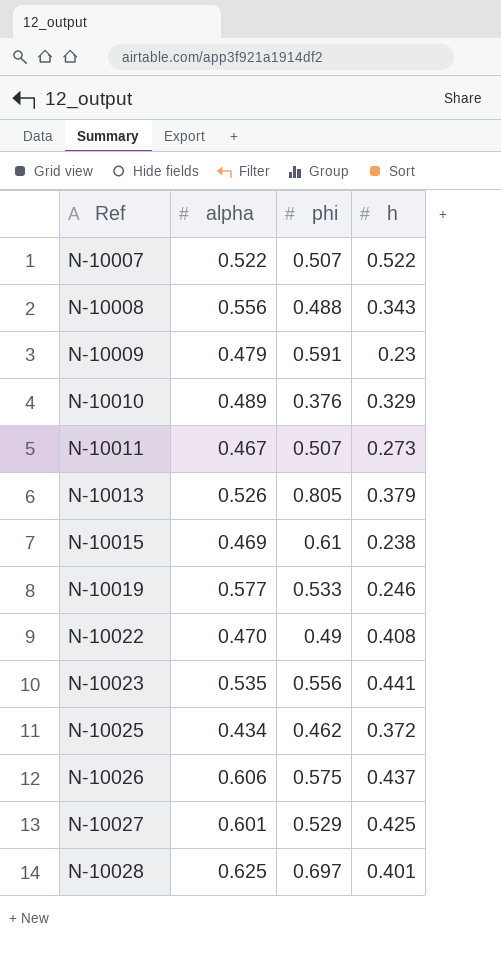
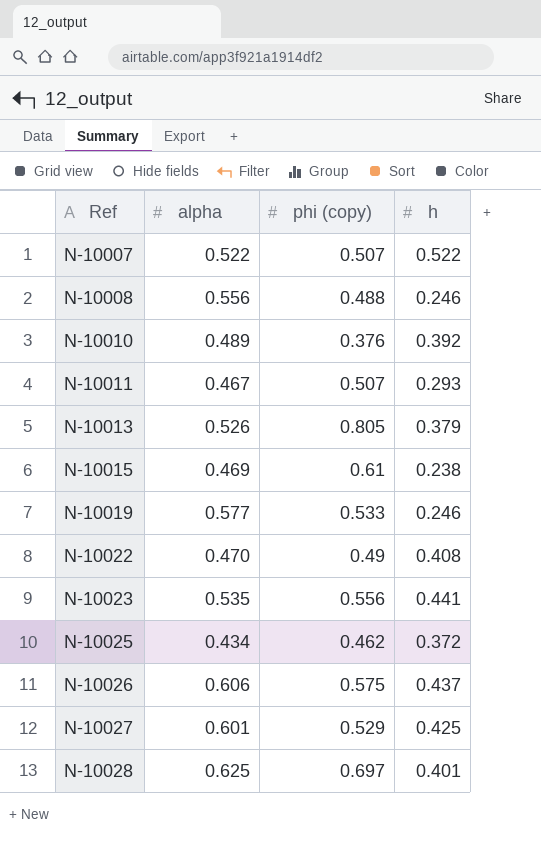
column name: phi -> phi (copy)
row N-10009: 0.479 | 0.591 | 0.23 -> none
N-10008 | h: 0.343 -> 0.246
N-10010 | h: 0.329 -> 0.392
N-10011 | h: 0.273 -> 0.293

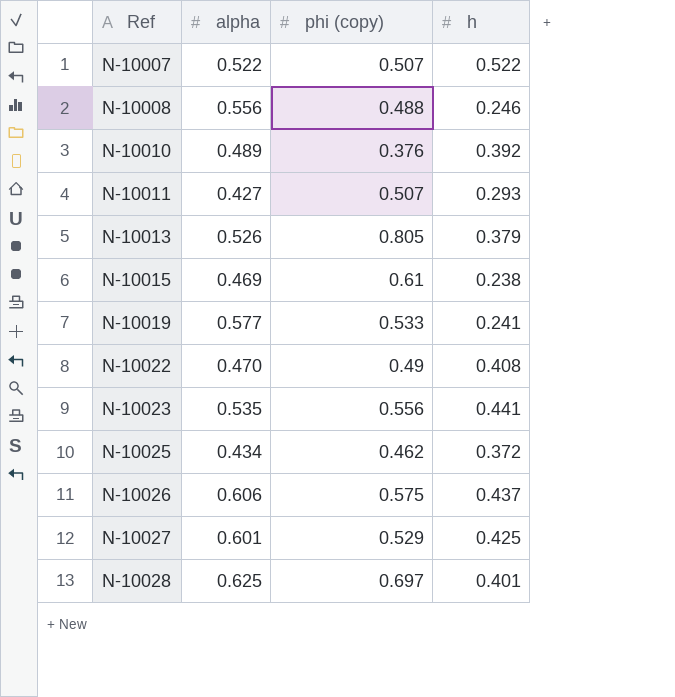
N-10011 | alpha: 0.467 -> 0.427
N-10019 | h: 0.246 -> 0.241

